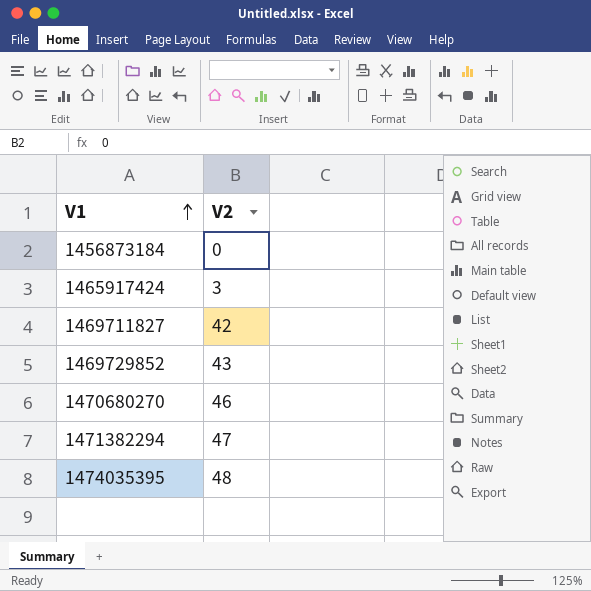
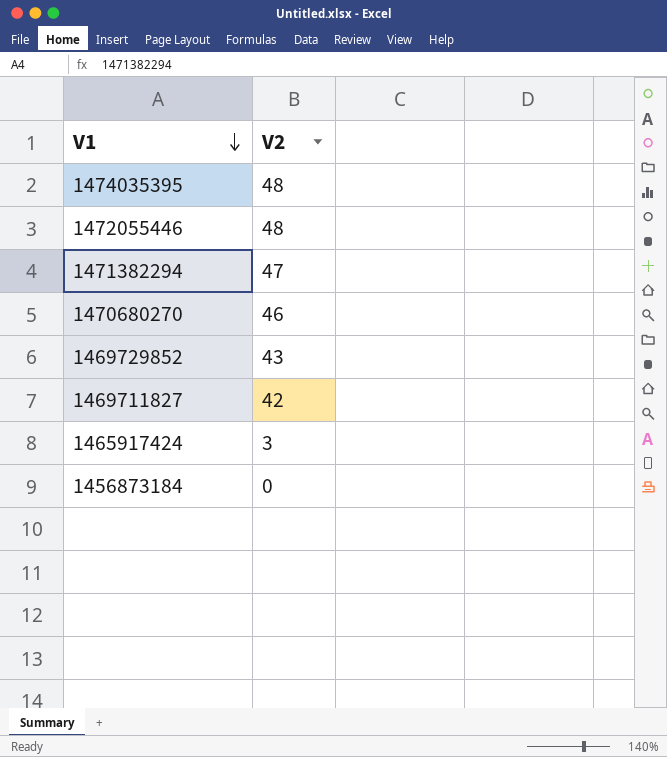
row order: V1 ascending -> V1 descending
row 1472055446: none -> 48

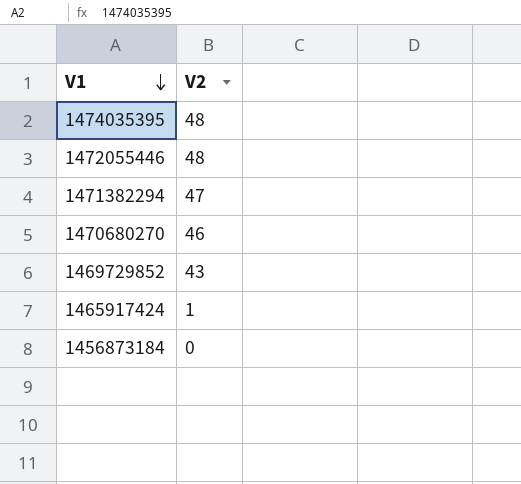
row 1469711827: 42 -> none
1465917424 | V2: 3 -> 1

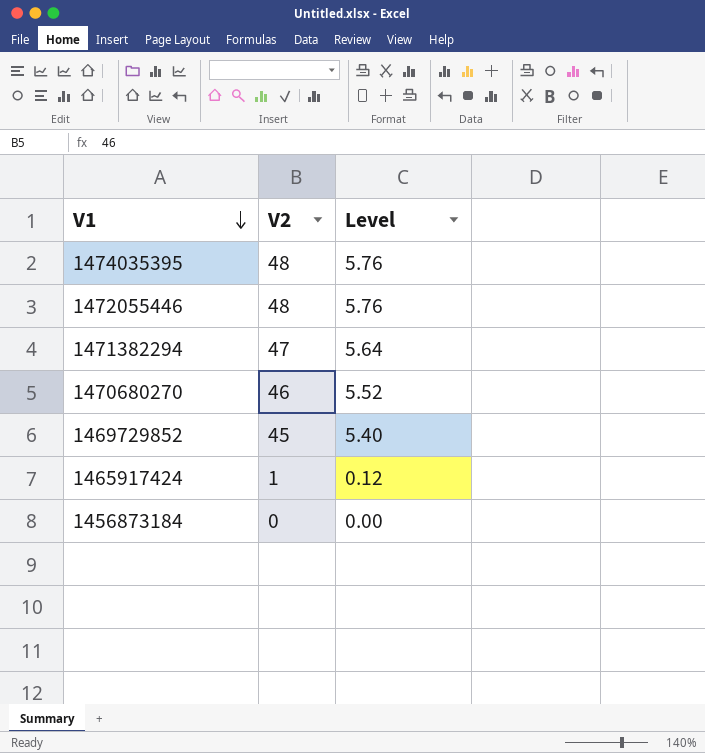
column Level | formula: none -> [V2] * 0.12
1469729852 | V2: 43 -> 45

